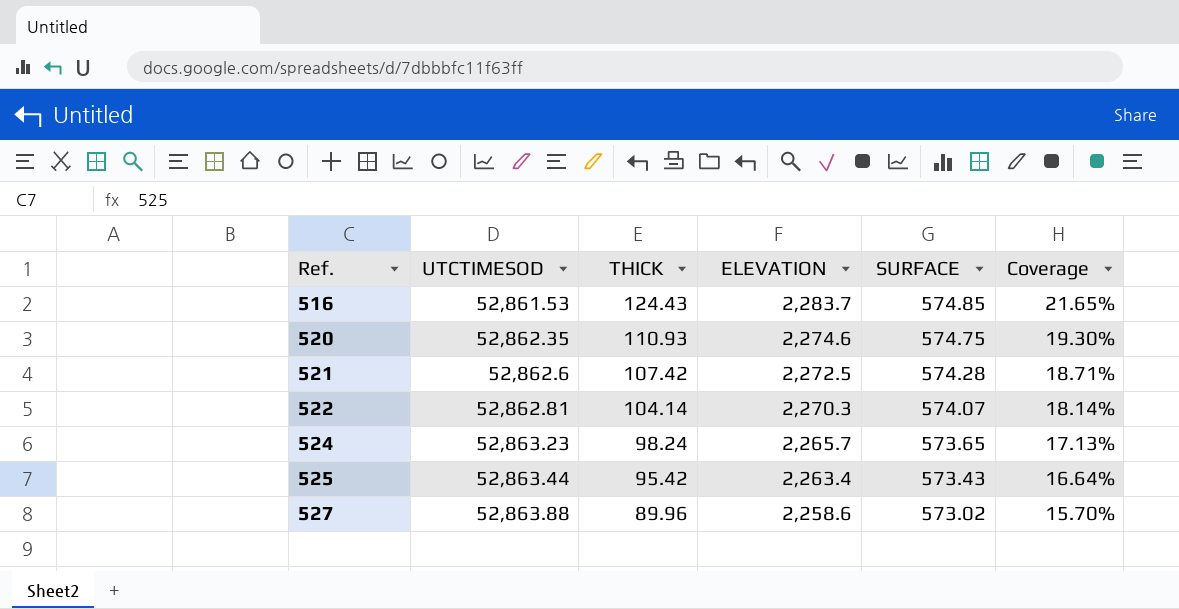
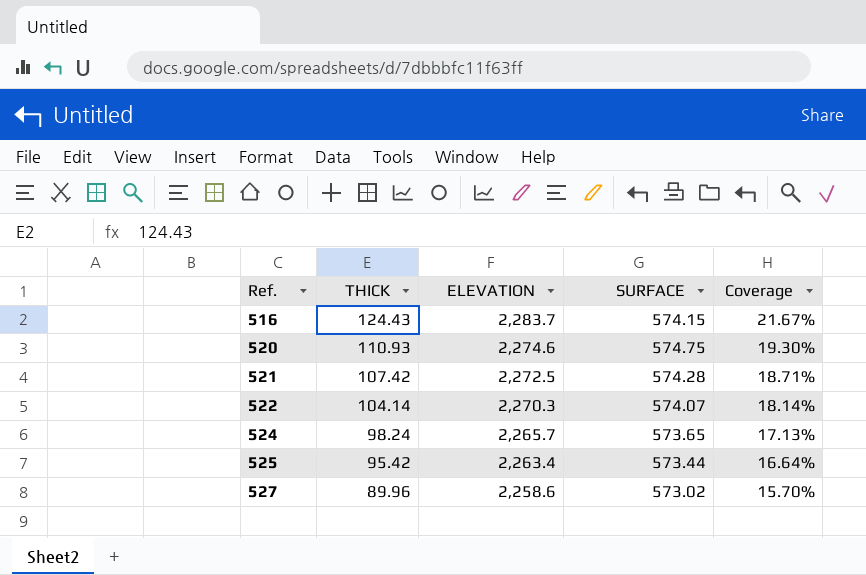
column UTCTIMESOD | position: 2 -> none
516 | SURFACE: 574.85 -> 574.15
516 | Coverage: 21.65% -> 21.67%
525 | SURFACE: 573.43 -> 573.44

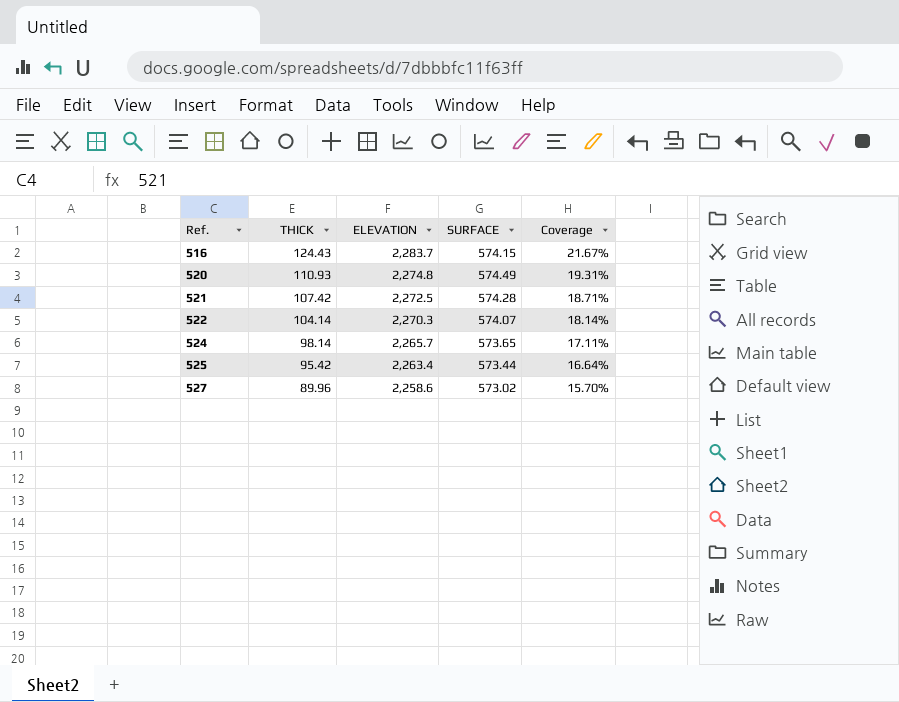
520 | ELEVATION: 2,274.6 -> 2,274.8
520 | SURFACE: 574.75 -> 574.49
520 | Coverage: 19.30% -> 19.31%
524 | THICK: 98.24 -> 98.14
524 | Coverage: 17.13% -> 17.11%

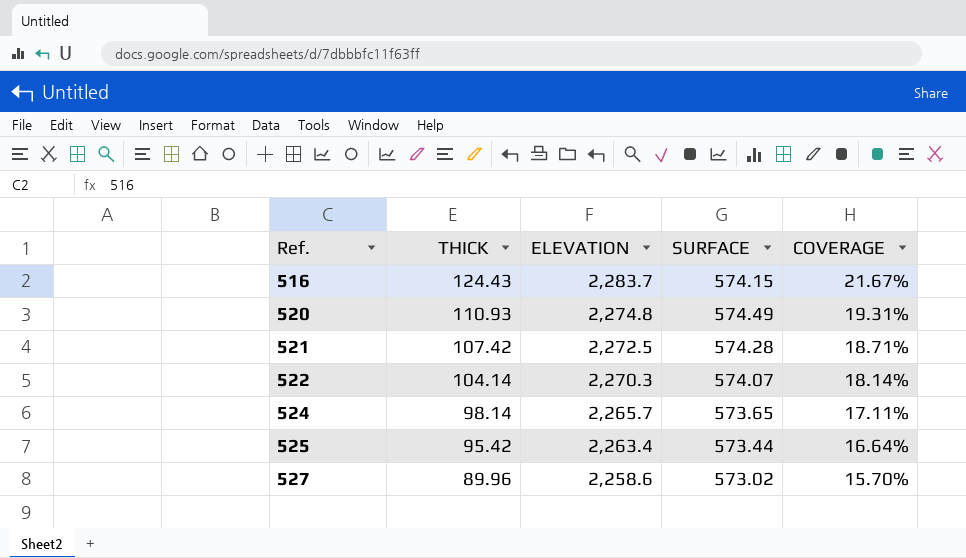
column name: Coverage -> COVERAGE

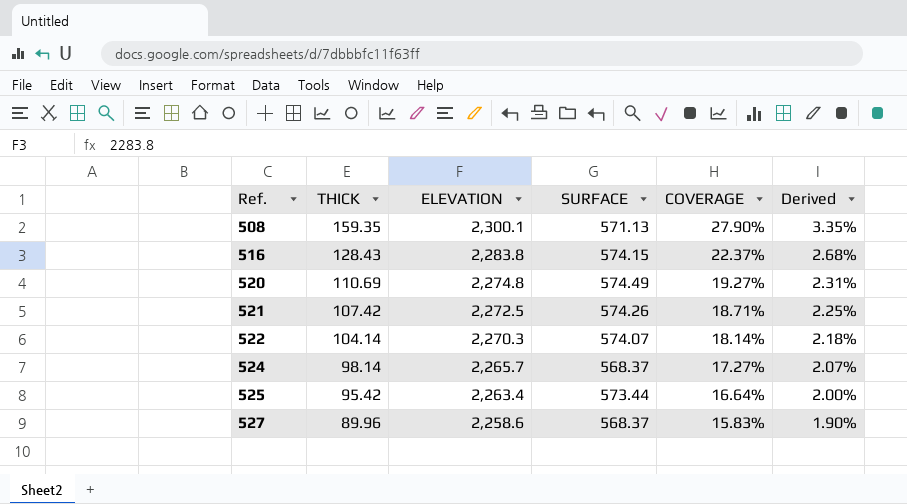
column Derived | formula: none -> [COVERAGE] * 0.12
row 508: none -> 159.35 | 2,300.1 | 571.13 | 27.90% | 3.35%
516 | THICK: 124.43 -> 128.43
516 | ELEVATION: 2,283.7 -> 2,283.8
516 | COVERAGE: 21.67% -> 22.37%
520 | THICK: 110.93 -> 110.69
520 | COVERAGE: 19.31% -> 19.27%
521 | SURFACE: 574.28 -> 574.26
524 | SURFACE: 573.65 -> 568.37
524 | COVERAGE: 17.11% -> 17.27%
527 | SURFACE: 573.02 -> 568.37
527 | COVERAGE: 15.70% -> 15.83%

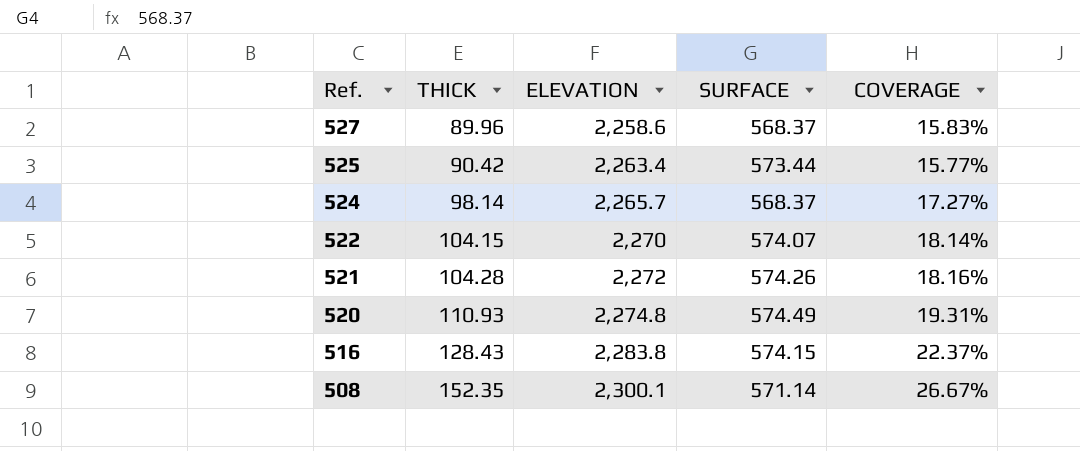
row order: Ref. ascending -> Ref. descending
column Derived | formula: [COVERAGE] * 0.12 -> none
525 | THICK: 95.42 -> 90.42
525 | COVERAGE: 16.64% -> 15.77%
522 | THICK: 104.14 -> 104.15
522 | ELEVATION: 2,270.3 -> 2,270
521 | THICK: 107.42 -> 104.28
521 | ELEVATION: 2,272.5 -> 2,272
521 | COVERAGE: 18.71% -> 18.16%
520 | THICK: 110.69 -> 110.93
520 | COVERAGE: 19.27% -> 19.31%
508 | THICK: 159.35 -> 152.35
508 | SURFACE: 571.13 -> 571.14
508 | COVERAGE: 27.90% -> 26.67%

